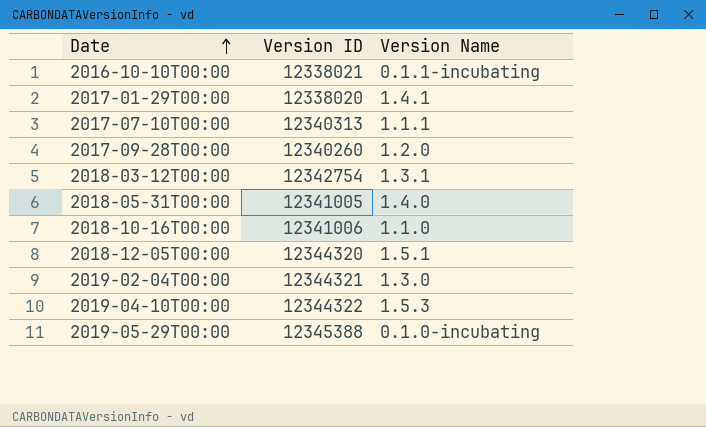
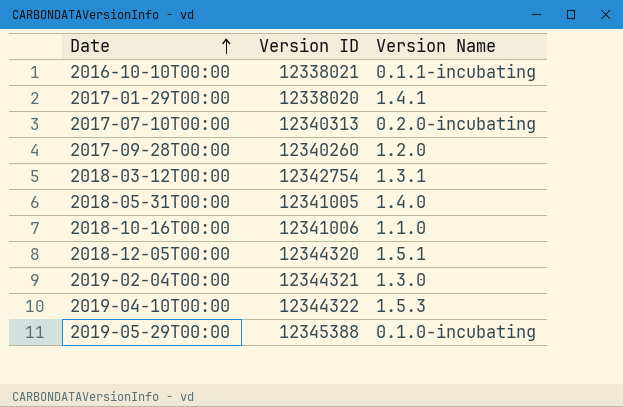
2017-07-10T00:00 | Version Name: 1.1.1 -> 0.2.0-incubating

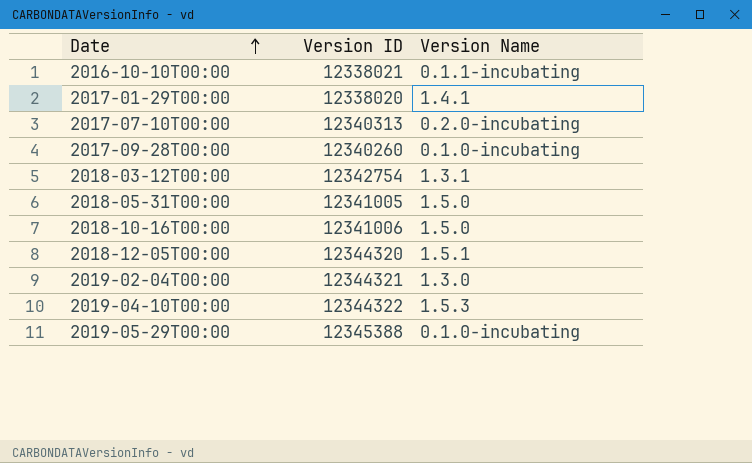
2017-09-28T00:00 | Version Name: 1.2.0 -> 0.1.0-incubating
2018-05-31T00:00 | Version Name: 1.4.0 -> 1.5.0
2018-10-16T00:00 | Version Name: 1.1.0 -> 1.5.0

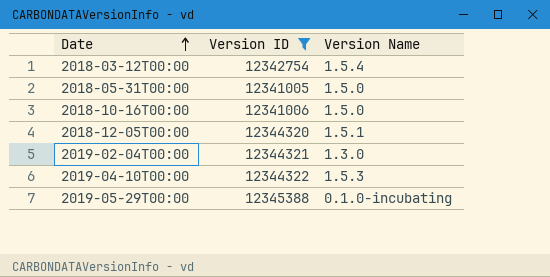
filter: none -> Version ID >= 12341005
2018-03-12T00:00 | Version Name: 1.3.1 -> 1.5.4

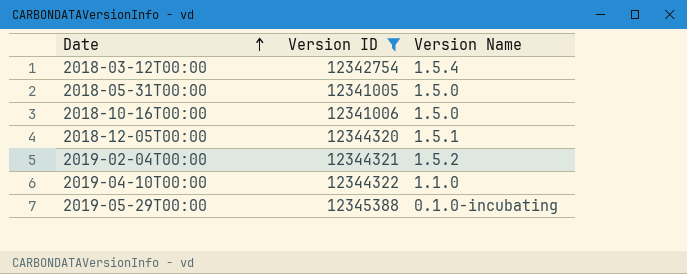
2019-02-04T00:00 | Version Name: 1.3.0 -> 1.5.2
2019-04-10T00:00 | Version Name: 1.5.3 -> 1.1.0

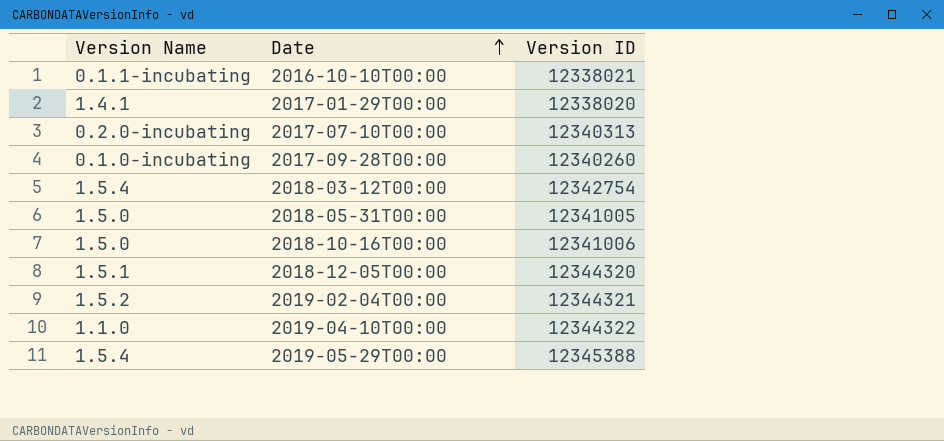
filter: Version ID >= 12341005 -> none
column Version Name | position: 3 -> 1
2019-05-29T00:00 | Version Name: 0.1.0-incubating -> 1.5.4

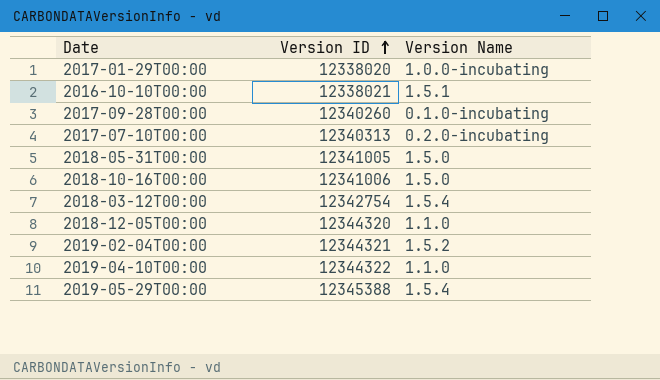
row order: Date ascending -> Version ID ascending
column Version Name | position: 1 -> 3
2017-01-29T00:00 | Version Name: 1.4.1 -> 1.0.0-incubating
2016-10-10T00:00 | Version Name: 0.1.1-incubating -> 1.5.1
2018-12-05T00:00 | Version Name: 1.5.1 -> 1.1.0

